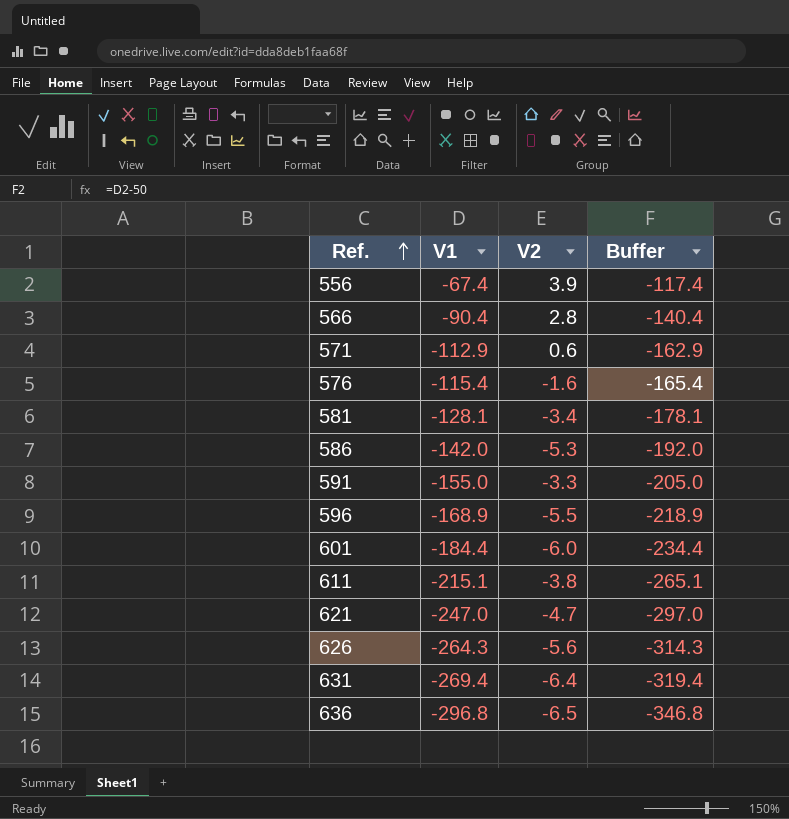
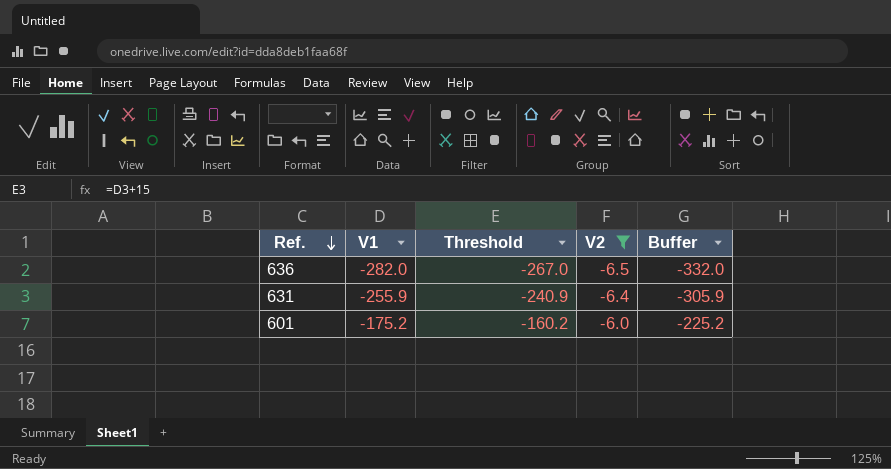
filter: none -> V2 <= -6.0
row order: Ref. ascending -> Ref. descending
column Threshold | formula: none -> [V1] + 15
636 | V1: -296.8 -> -282.0
636 | Buffer: -346.8 -> -332.0
631 | V1: -269.4 -> -255.9
631 | Buffer: -319.4 -> -305.9
601 | V1: -184.4 -> -175.2
601 | Buffer: -234.4 -> -225.2

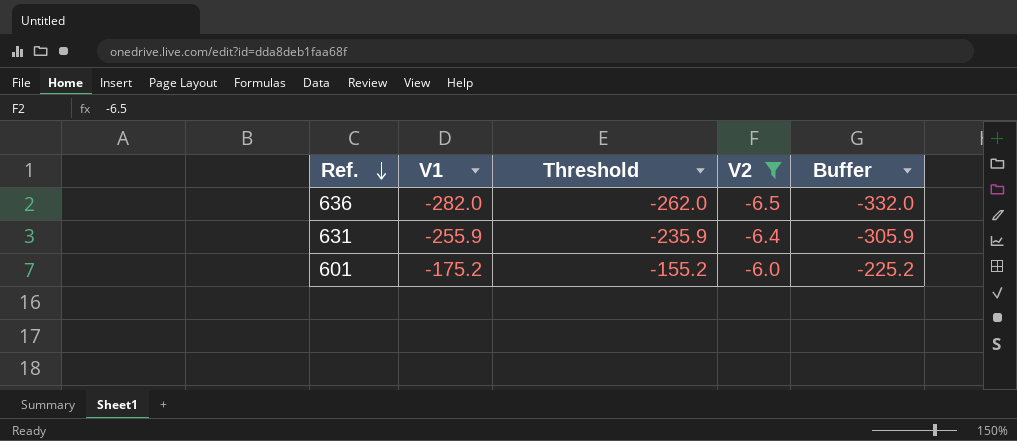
column Threshold | formula: [V1] + 15 -> [V1] + 20

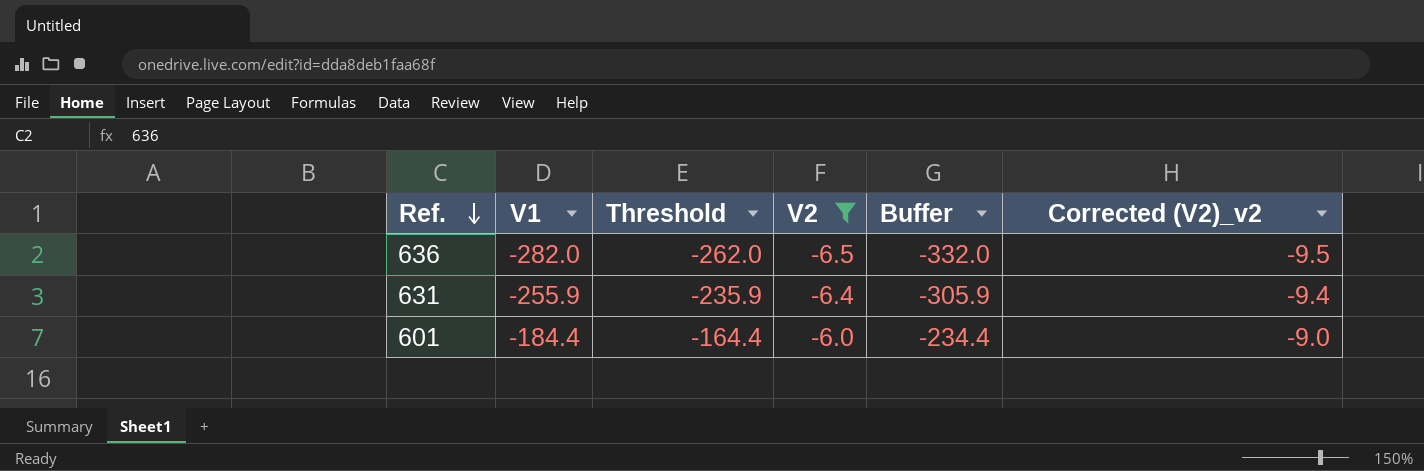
column Corrected (V2)_v2 | formula: none -> [V2] - 3
601 | V1: -175.2 -> -184.4
601 | Threshold: -155.2 -> -164.4
601 | Buffer: -225.2 -> -234.4

